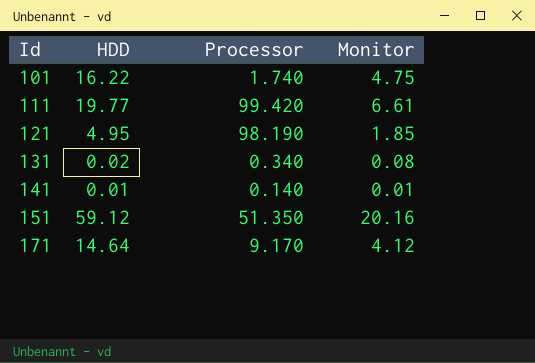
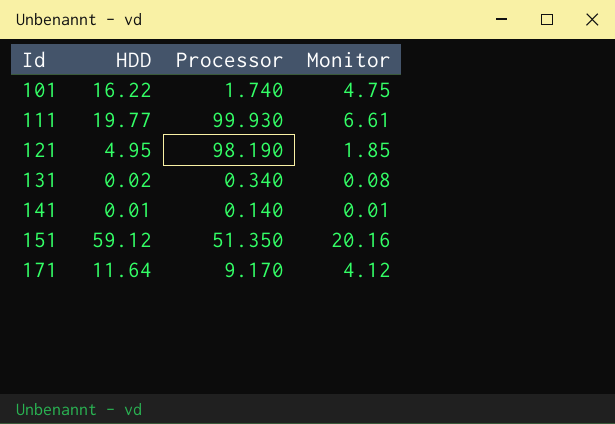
111 | Processor: 99.420 -> 99.930
171 | HDD: 14.64 -> 11.64

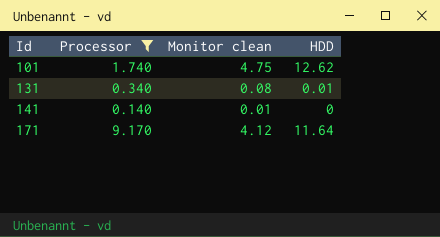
filter: none -> Processor <= 9.170
column name: Monitor -> Monitor clean
column HDD | position: 2 -> 4
101 | HDD: 16.22 -> 12.62
131 | HDD: 0.02 -> 0.01
141 | HDD: 0.01 -> 0

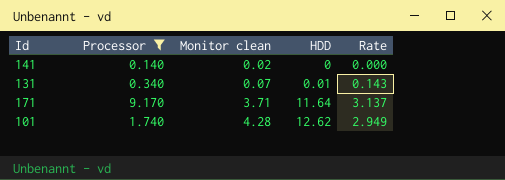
row order: Id ascending -> Monitor clean ascending
column Rate | formula: none -> [HDD] / [Monitor clean]
141 | Monitor clean: 0.01 -> 0.02
131 | Monitor clean: 0.08 -> 0.07
171 | Monitor clean: 4.12 -> 3.71
101 | Monitor clean: 4.75 -> 4.28

